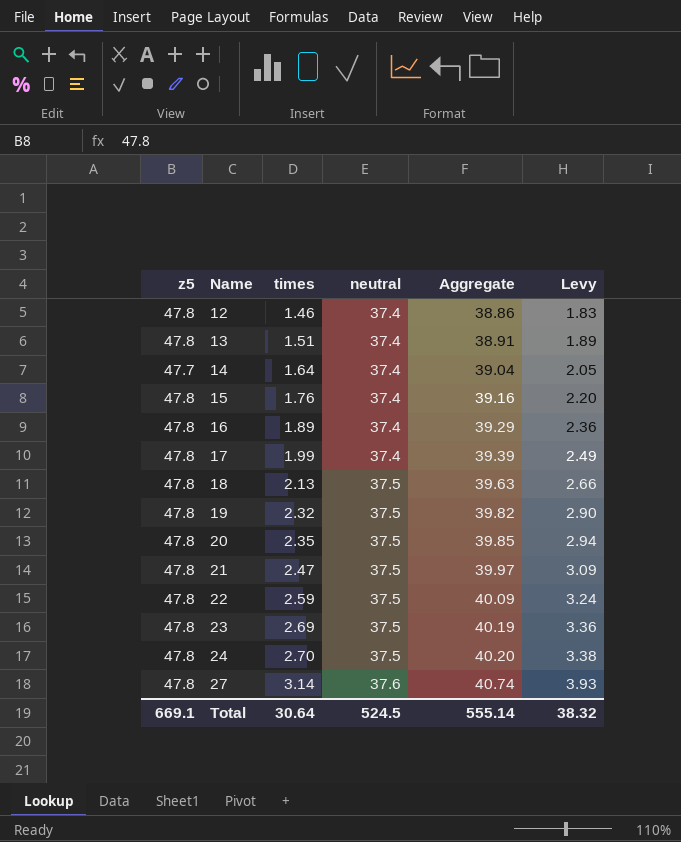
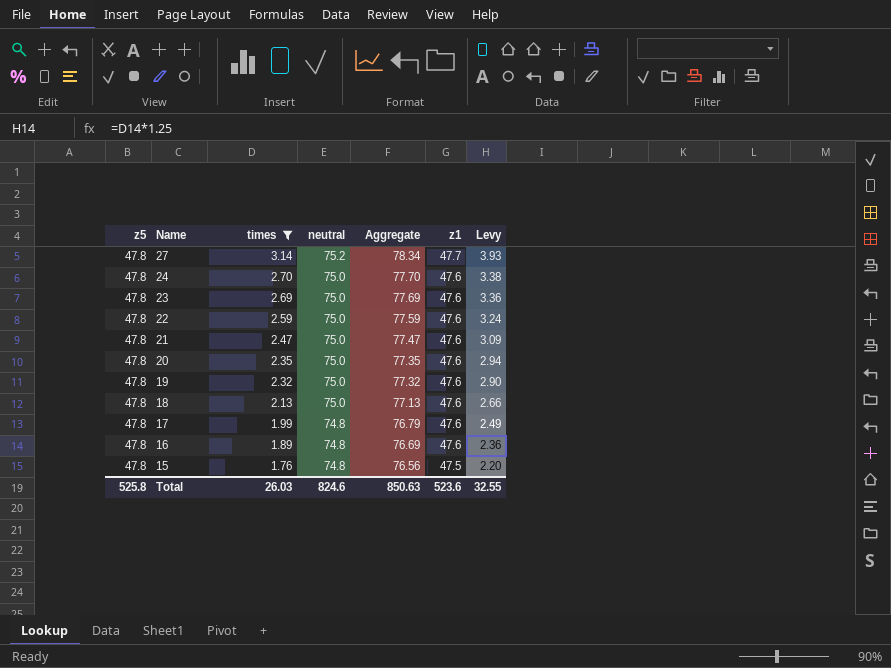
filter: none -> times >= 1.76
row order: Name ascending -> Name descending
column z1 | position: none -> 6
27 | neutral: 37.6 -> 75.2
27 | Aggregate: 40.74 -> 78.34
24 | neutral: 37.5 -> 75.0
24 | Aggregate: 40.20 -> 77.70
23 | neutral: 37.5 -> 75.0
23 | Aggregate: 40.19 -> 77.69
22 | neutral: 37.5 -> 75.0
22 | Aggregate: 40.09 -> 77.59
21 | neutral: 37.5 -> 75.0
21 | Aggregate: 39.97 -> 77.47
20 | neutral: 37.5 -> 75.0
20 | Aggregate: 39.85 -> 77.35
19 | neutral: 37.5 -> 75.0
19 | Aggregate: 39.82 -> 77.32
18 | neutral: 37.5 -> 75.0
18 | Aggregate: 39.63 -> 77.13
17 | neutral: 37.4 -> 74.8
17 | Aggregate: 39.39 -> 76.79
16 | neutral: 37.4 -> 74.8
16 | Aggregate: 39.29 -> 76.69
15 | neutral: 37.4 -> 74.8
15 | Aggregate: 39.16 -> 76.56
Total | z5: 669.1 -> 525.8
Total | times: 30.64 -> 26.03
Total | neutral: 524.5 -> 824.6
Total | Aggregate: 555.14 -> 850.63
Total | Levy: 38.32 -> 32.55

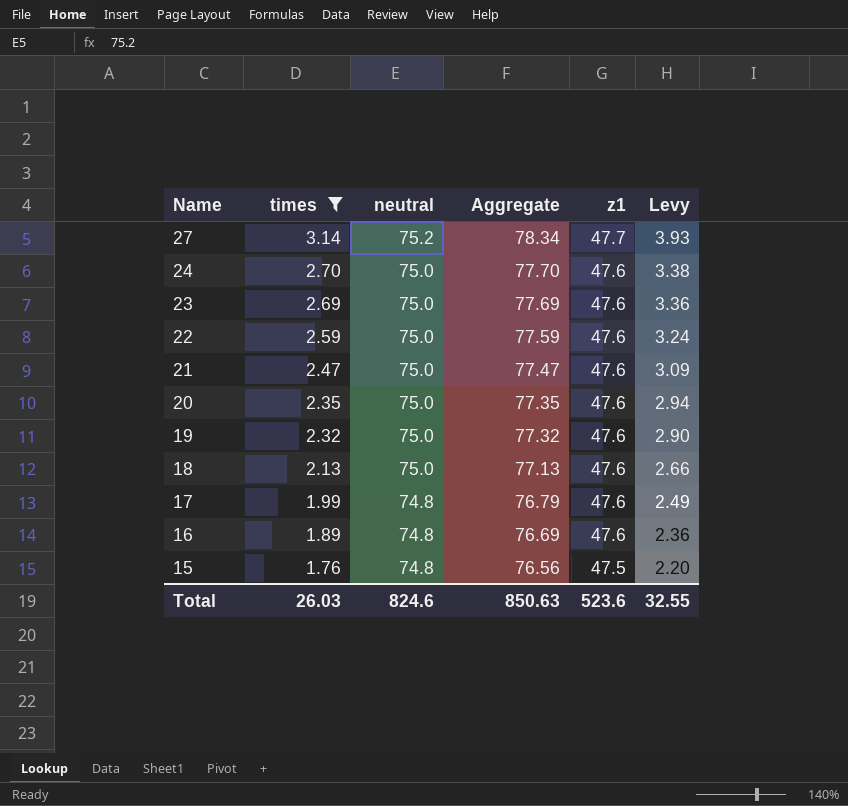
column z5 | position: 1 -> none

